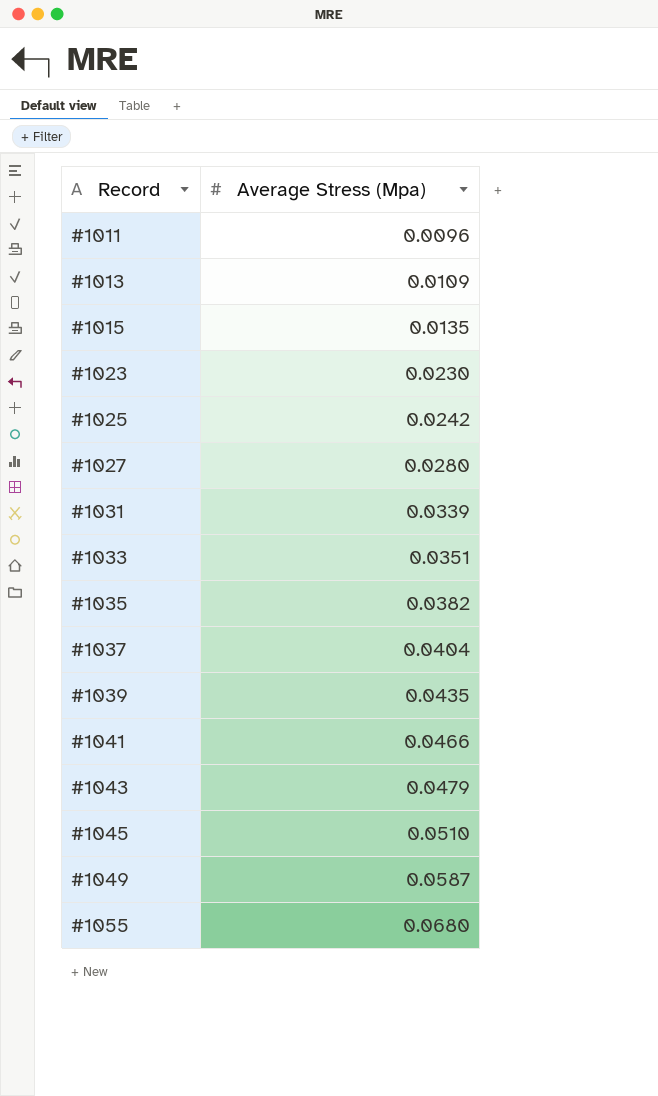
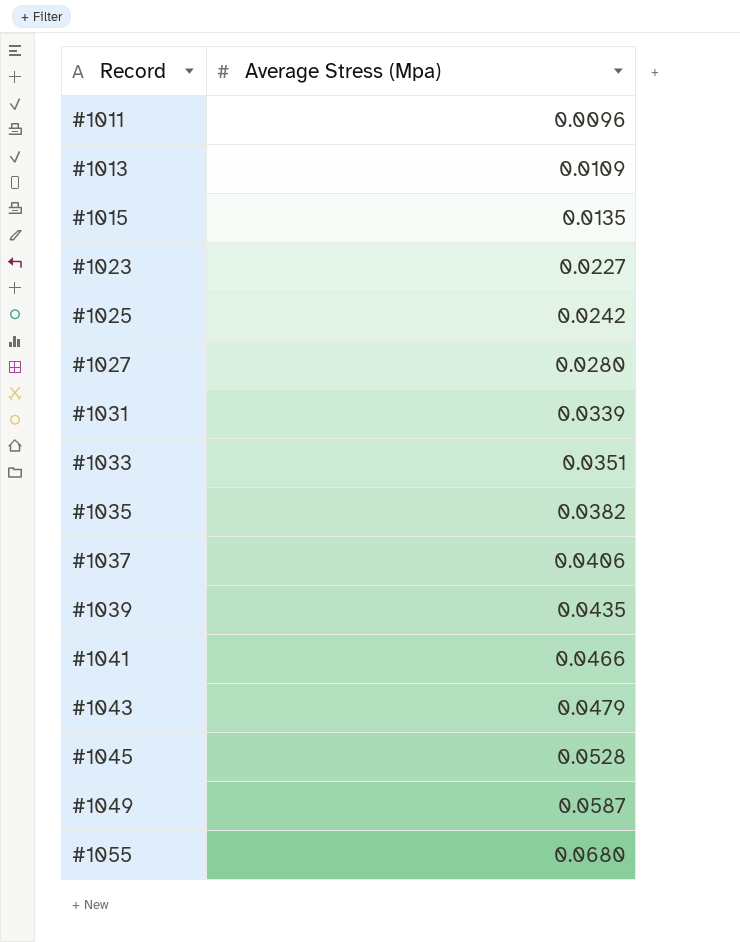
#1023 | Average Stress (Mpa): 0.0230 -> 0.0227
#1037 | Average Stress (Mpa): 0.0404 -> 0.0406
#1045 | Average Stress (Mpa): 0.0510 -> 0.0528

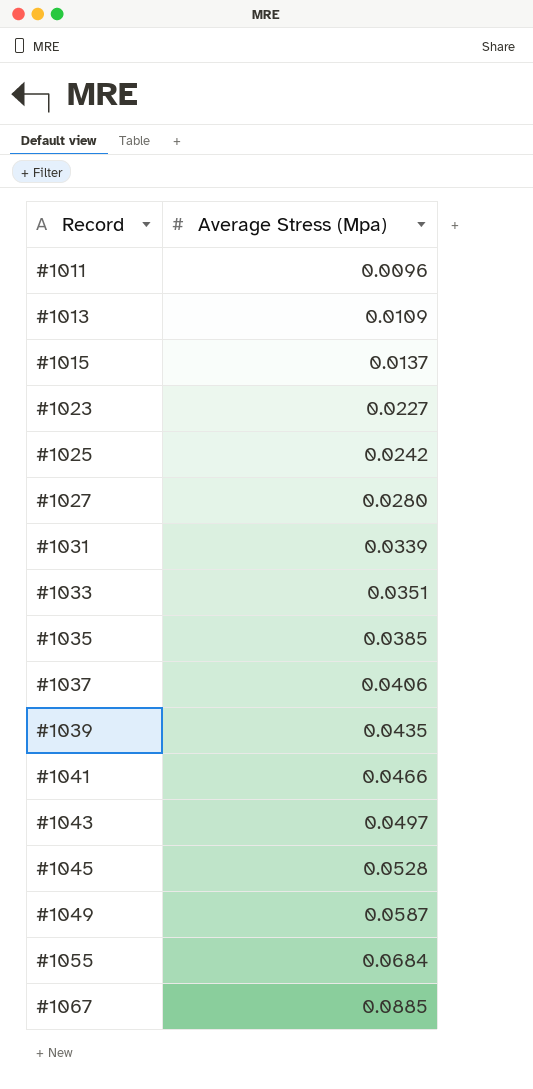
#1015 | Average Stress (Mpa): 0.0135 -> 0.0137
#1035 | Average Stress (Mpa): 0.0382 -> 0.0385
#1043 | Average Stress (Mpa): 0.0479 -> 0.0497
#1055 | Average Stress (Mpa): 0.0680 -> 0.0684
row #1067: none -> 0.0885

